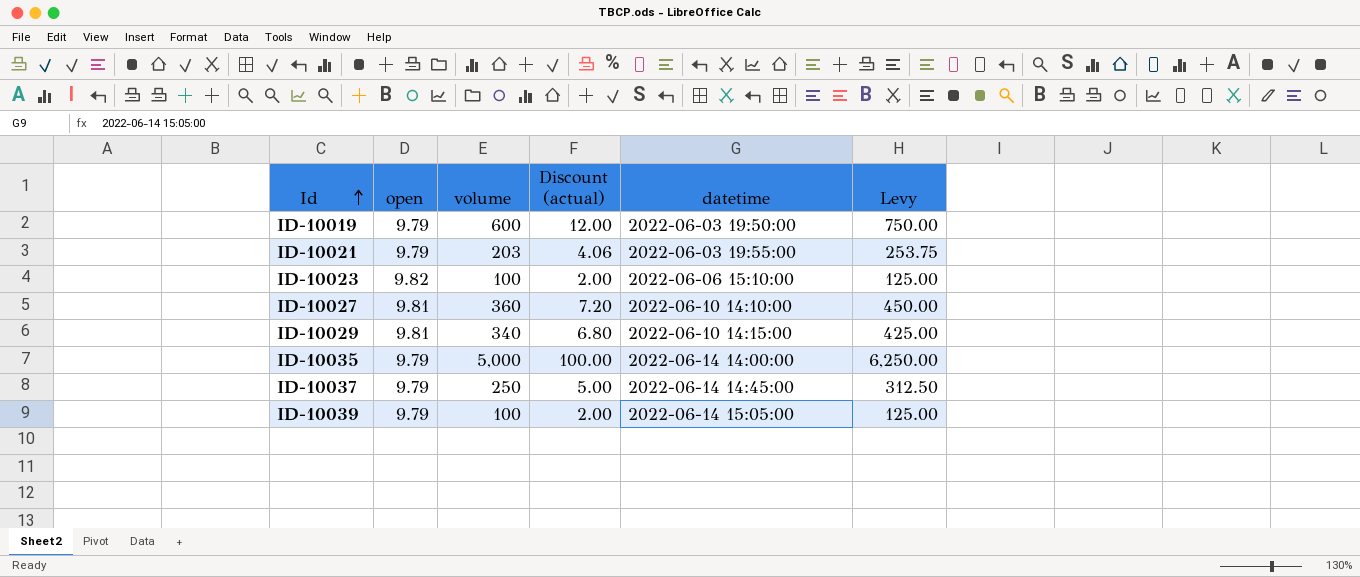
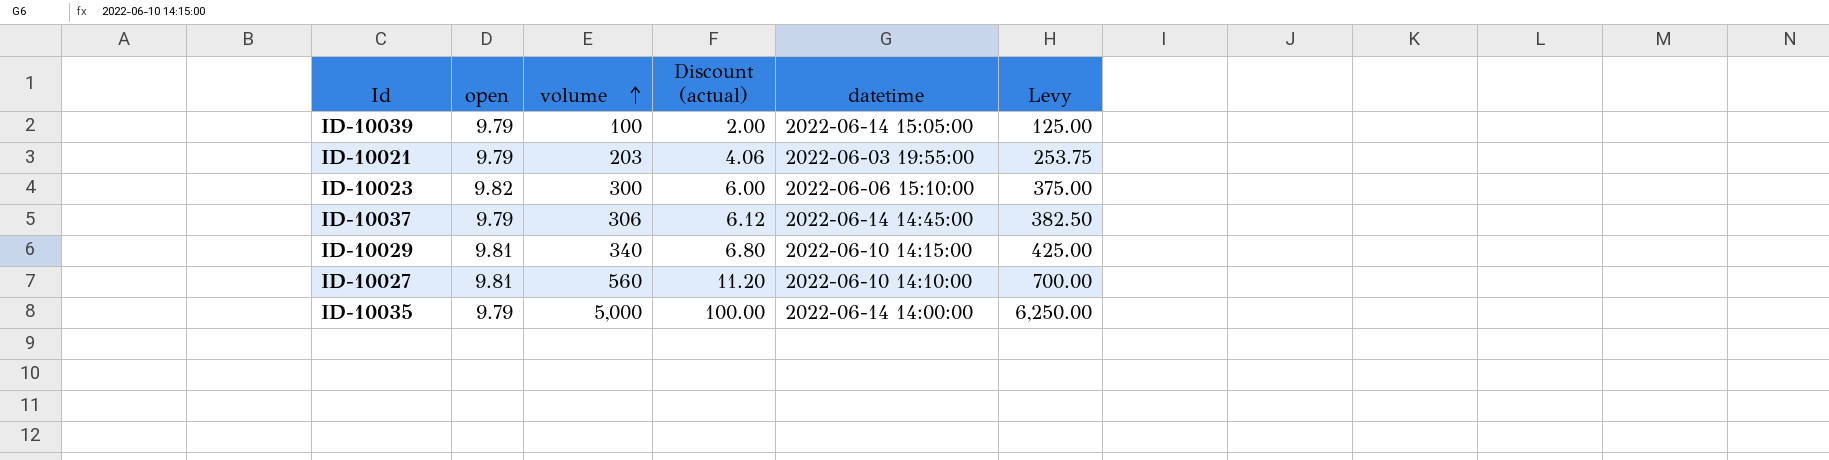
row order: Id ascending -> volume ascending
row ID-10019: 9.79 | 600 | 12.00 | 2022-06-03 19:50:00 | 750.00 -> none
ID-10023 | volume: 100 -> 300
ID-10023 | Discount (actual): 2.00 -> 6.00
ID-10023 | Levy: 125.00 -> 375.00
ID-10037 | volume: 250 -> 306
ID-10037 | Discount (actual): 5.00 -> 6.12
ID-10037 | Levy: 312.50 -> 382.50
ID-10027 | volume: 360 -> 560
ID-10027 | Discount (actual): 7.20 -> 11.20
ID-10027 | Levy: 450.00 -> 700.00

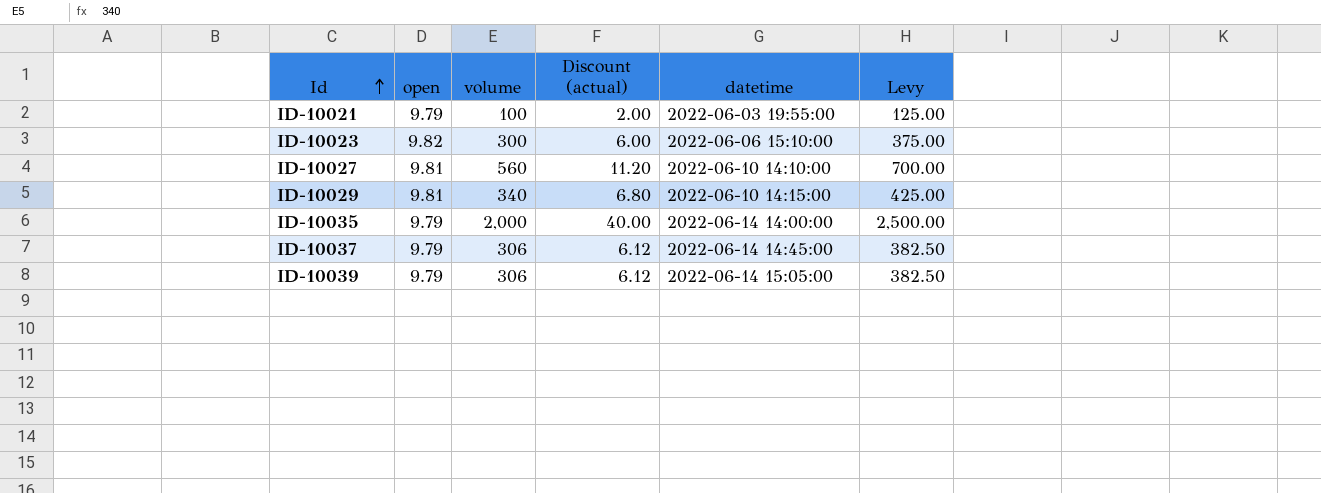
row order: volume ascending -> Id ascending
ID-10021 | volume: 203 -> 100
ID-10021 | Discount (actual): 4.06 -> 2.00
ID-10021 | Levy: 253.75 -> 125.00
ID-10035 | volume: 5,000 -> 2,000
ID-10035 | Discount (actual): 100.00 -> 40.00
ID-10035 | Levy: 6,250.00 -> 2,500.00
ID-10039 | volume: 100 -> 306
ID-10039 | Discount (actual): 2.00 -> 6.12
ID-10039 | Levy: 125.00 -> 382.50

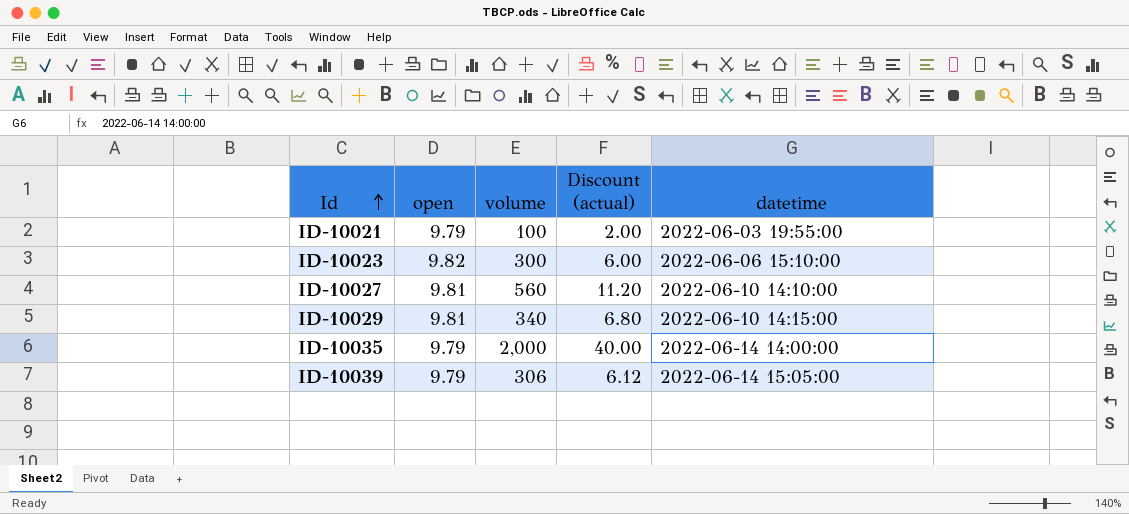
column Levy | formula: [volume] * 1.25 -> none
row ID-10037: 9.79 | 306 | 6.12 | 2022-06-14 14:45:00 | 382.50 -> none

